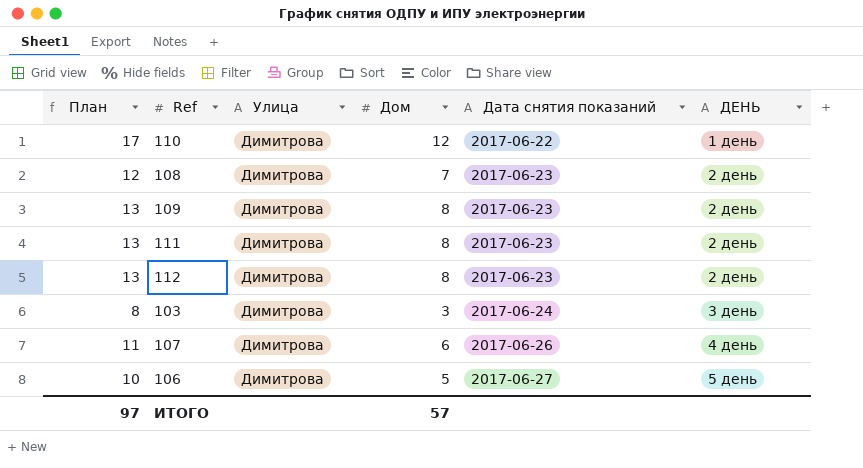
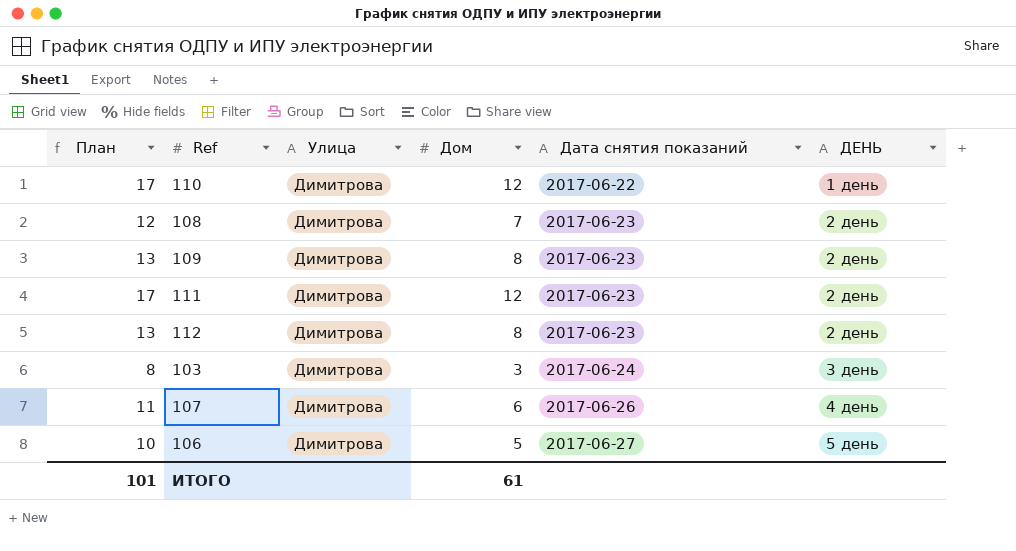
111 | План: 13 -> 17
111 | Дом: 8 -> 12
ИТОГО | План: 97 -> 101
ИТОГО | Дом: 57 -> 61

